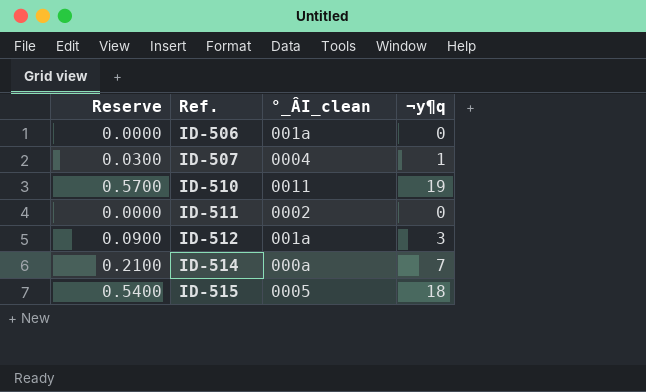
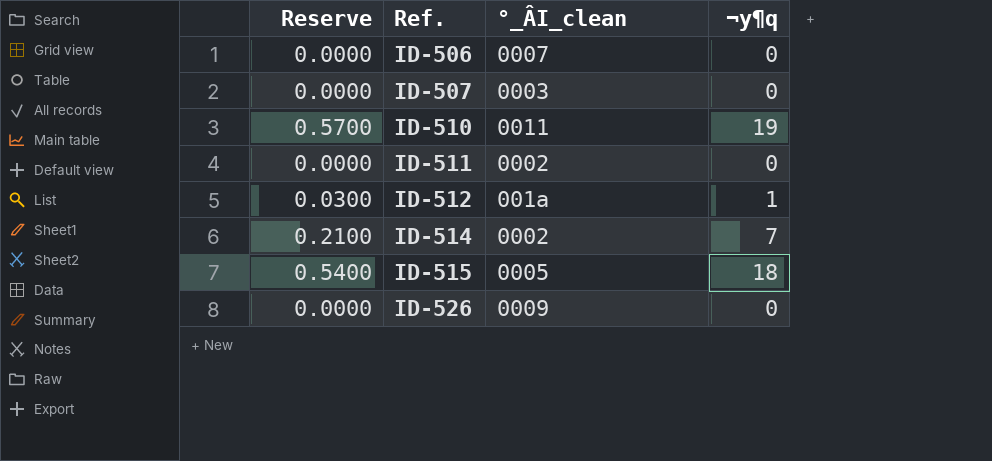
ID-506 | °_ÂI_clean: 001a -> 0007
ID-507 | Reserve: 0.0300 -> 0.0000
ID-507 | °_ÂI_clean: 0004 -> 0003
ID-507 | ¬y¶q: 1 -> 0
ID-512 | Reserve: 0.0900 -> 0.0300
ID-512 | ¬y¶q: 3 -> 1
ID-514 | °_ÂI_clean: 000a -> 0002
row ID-526: none -> 0.0000 | 0009 | 0

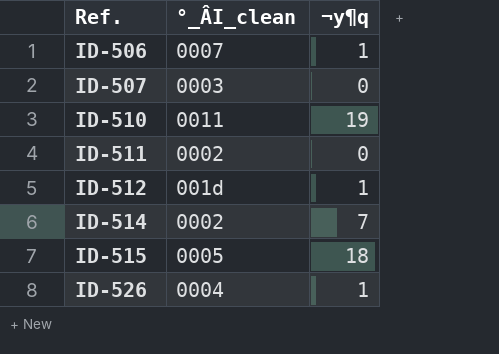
column Reserve | formula: [¬y¶q] * 0.03 -> none
ID-506 | ¬y¶q: 0 -> 1
ID-512 | °_ÂI_clean: 001a -> 001d
ID-526 | °_ÂI_clean: 0009 -> 0004
ID-526 | ¬y¶q: 0 -> 1

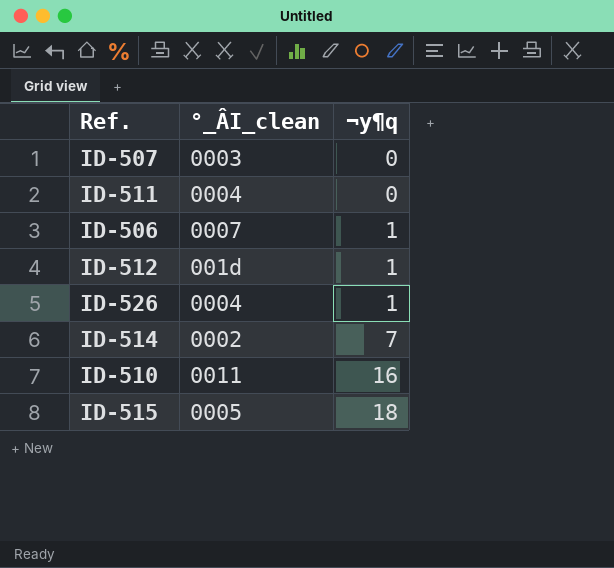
row order: Ref. ascending -> ¬y¶q ascending
ID-511 | °_ÂI_clean: 0002 -> 0004
ID-510 | ¬y¶q: 19 -> 16

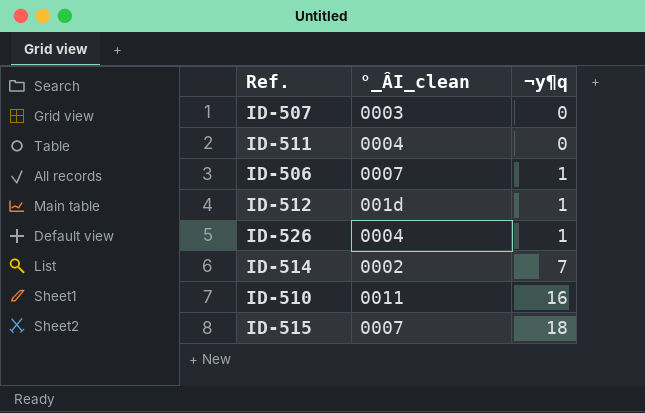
ID-515 | °_ÂI_clean: 0005 -> 0007

